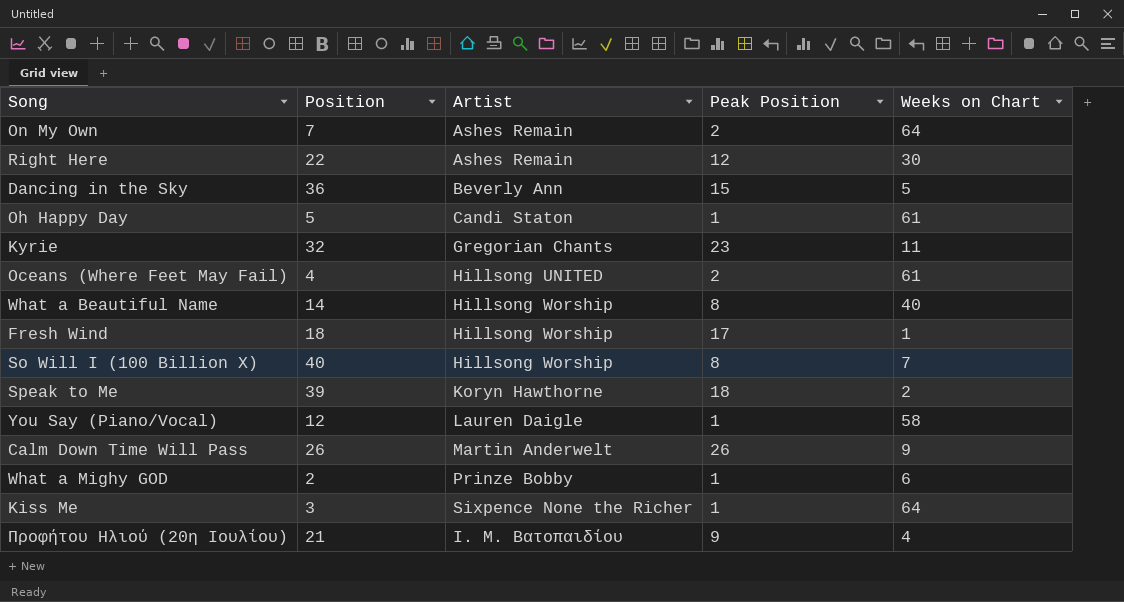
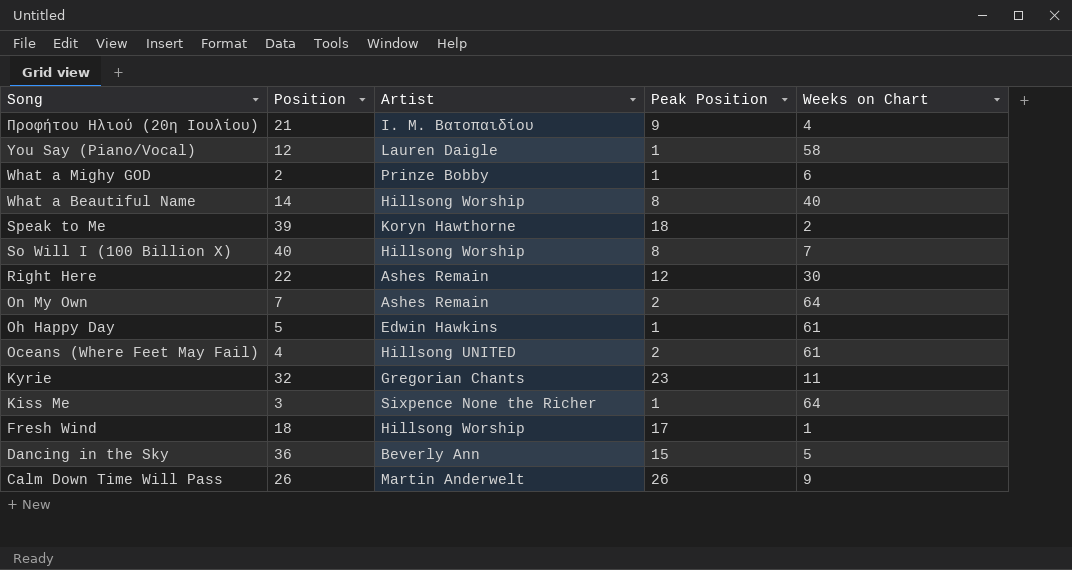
row order: Artist ascending -> Song descending
Oh Happy Day | Artist: Candi Staton -> Edwin Hawkins

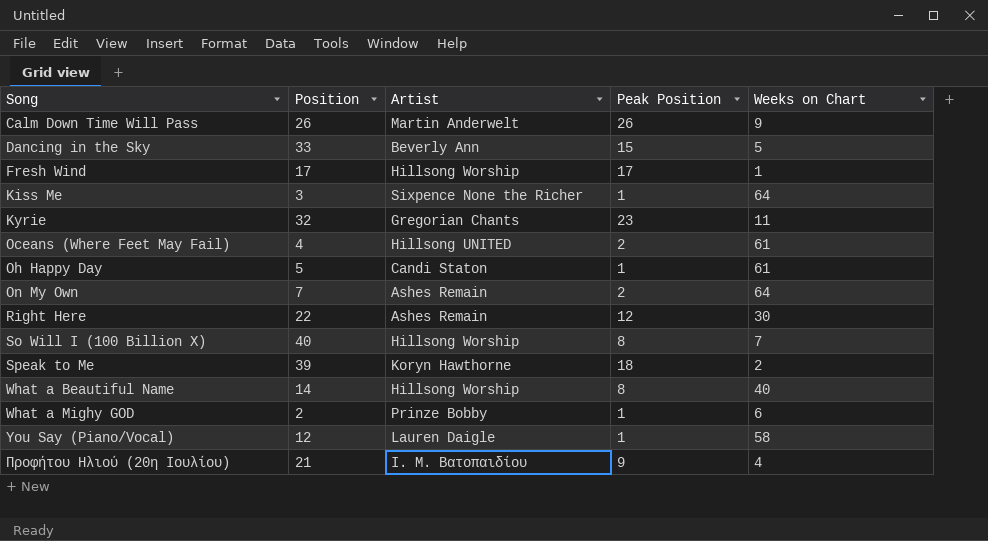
row order: Song descending -> Song ascending
Dancing in the Sky | Position: 36 -> 33
Fresh Wind | Position: 18 -> 17
Oh Happy Day | Artist: Edwin Hawkins -> Candi Staton

